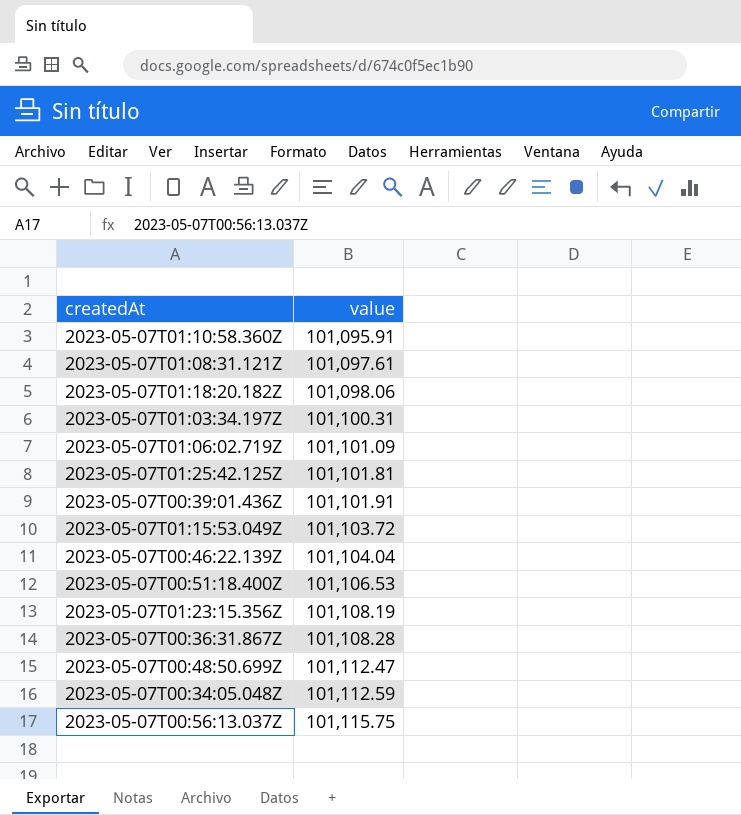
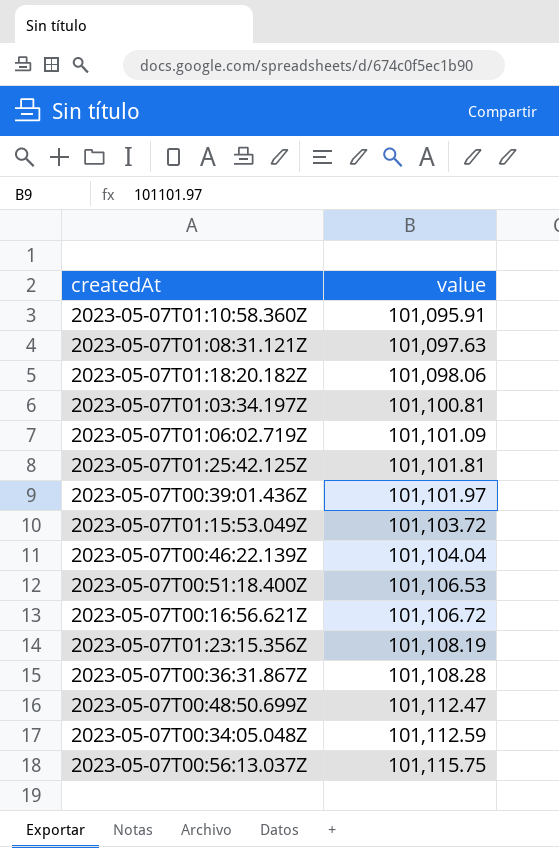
2023-05-07T01:08:31.121Z | value: 101,097.61 -> 101,097.63
2023-05-07T01:03:34.197Z | value: 101,100.31 -> 101,100.81
2023-05-07T00:39:01.436Z | value: 101,101.91 -> 101,101.97
row 2023-05-07T00:16:56.621Z: none -> 101,106.72

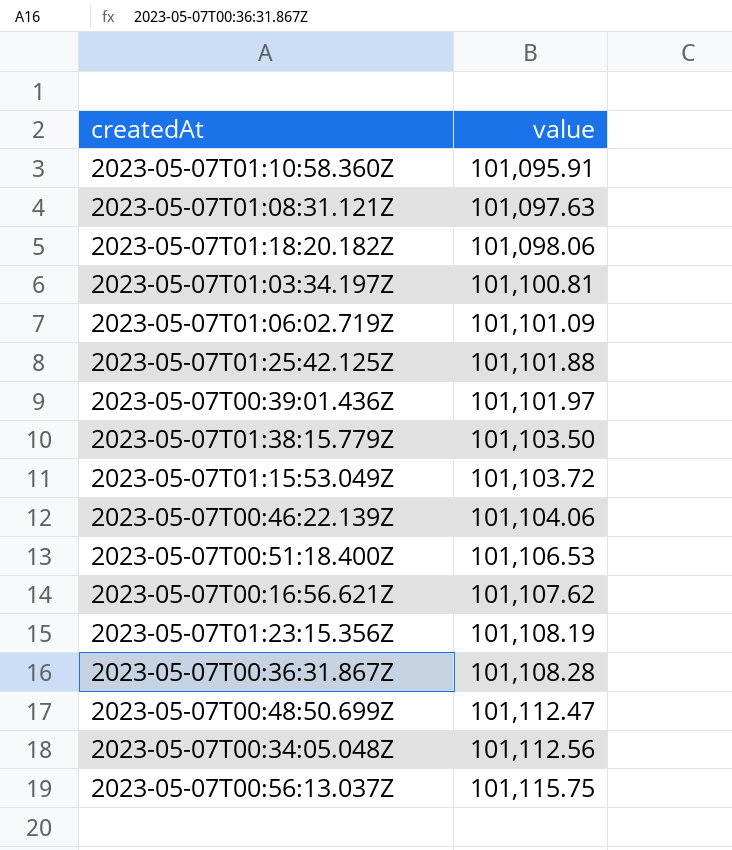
2023-05-07T01:25:42.125Z | value: 101,101.81 -> 101,101.88
row 2023-05-07T01:38:15.779Z: none -> 101,103.50
2023-05-07T00:46:22.139Z | value: 101,104.04 -> 101,104.06
2023-05-07T00:16:56.621Z | value: 101,106.72 -> 101,107.62
2023-05-07T00:34:05.048Z | value: 101,112.59 -> 101,112.56

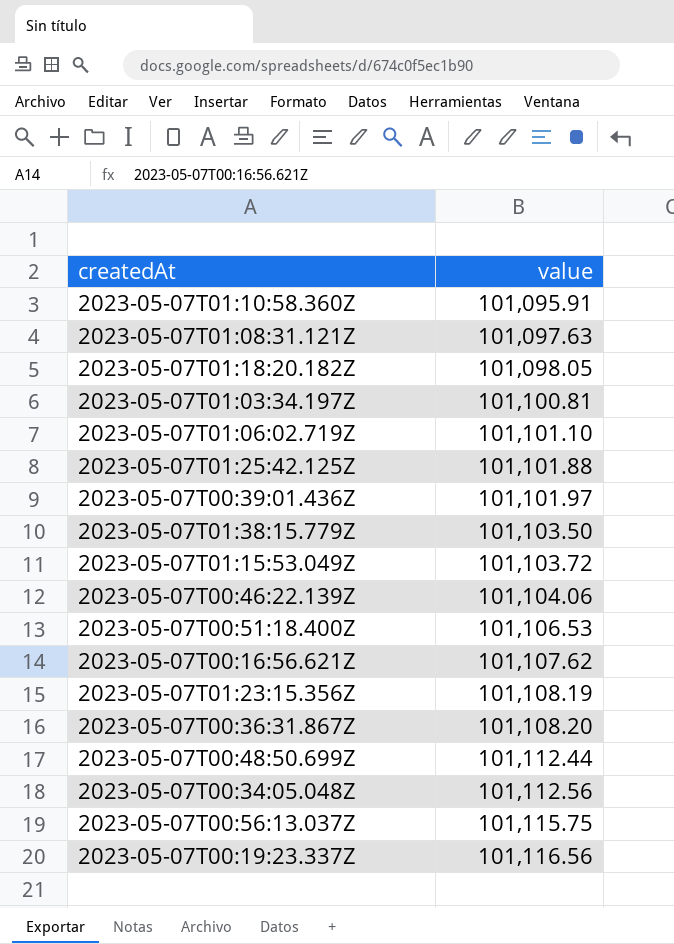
2023-05-07T01:18:20.182Z | value: 101,098.06 -> 101,098.05
2023-05-07T01:06:02.719Z | value: 101,101.09 -> 101,101.10
2023-05-07T00:36:31.867Z | value: 101,108.28 -> 101,108.20
2023-05-07T00:48:50.699Z | value: 101,112.47 -> 101,112.44
row 2023-05-07T00:19:23.337Z: none -> 101,116.56

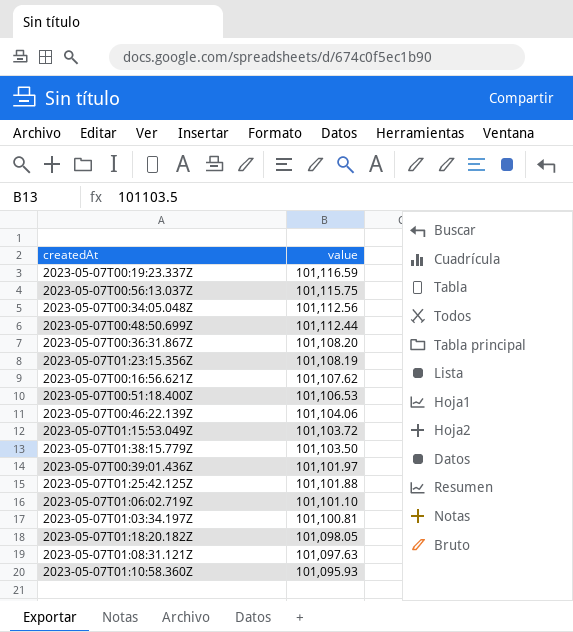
row order: value ascending -> value descending
2023-05-07T00:19:23.337Z | value: 101,116.56 -> 101,116.59
2023-05-07T01:10:58.360Z | value: 101,095.91 -> 101,095.93

